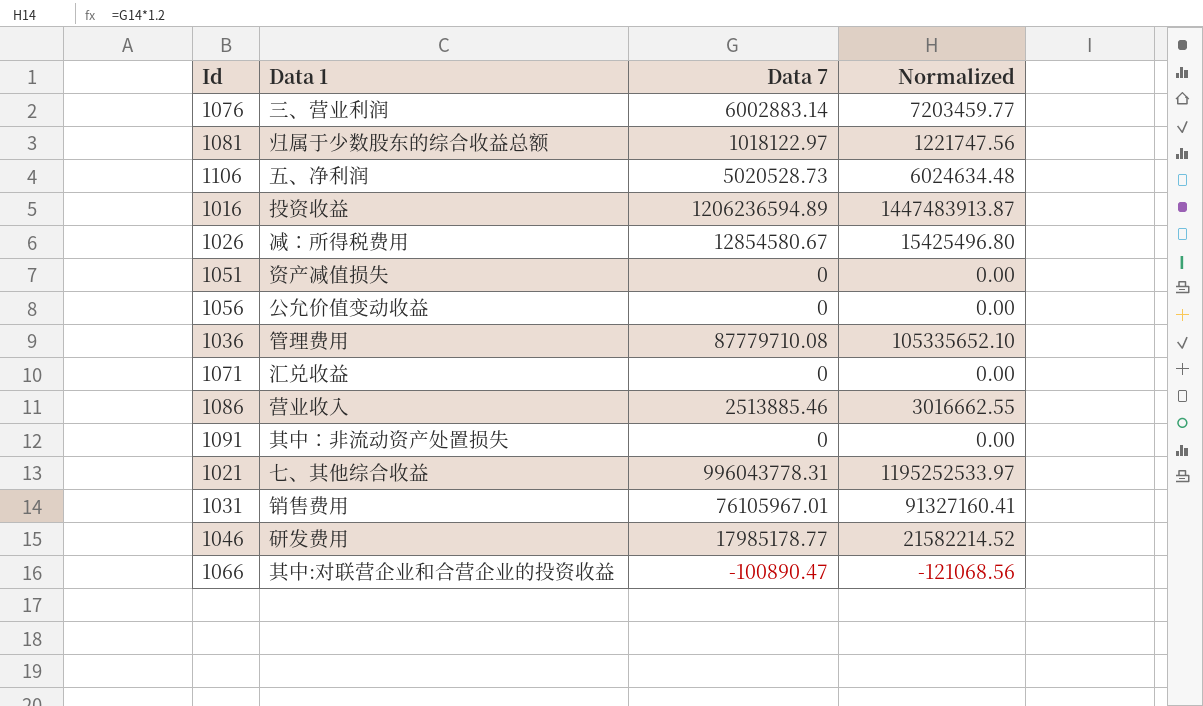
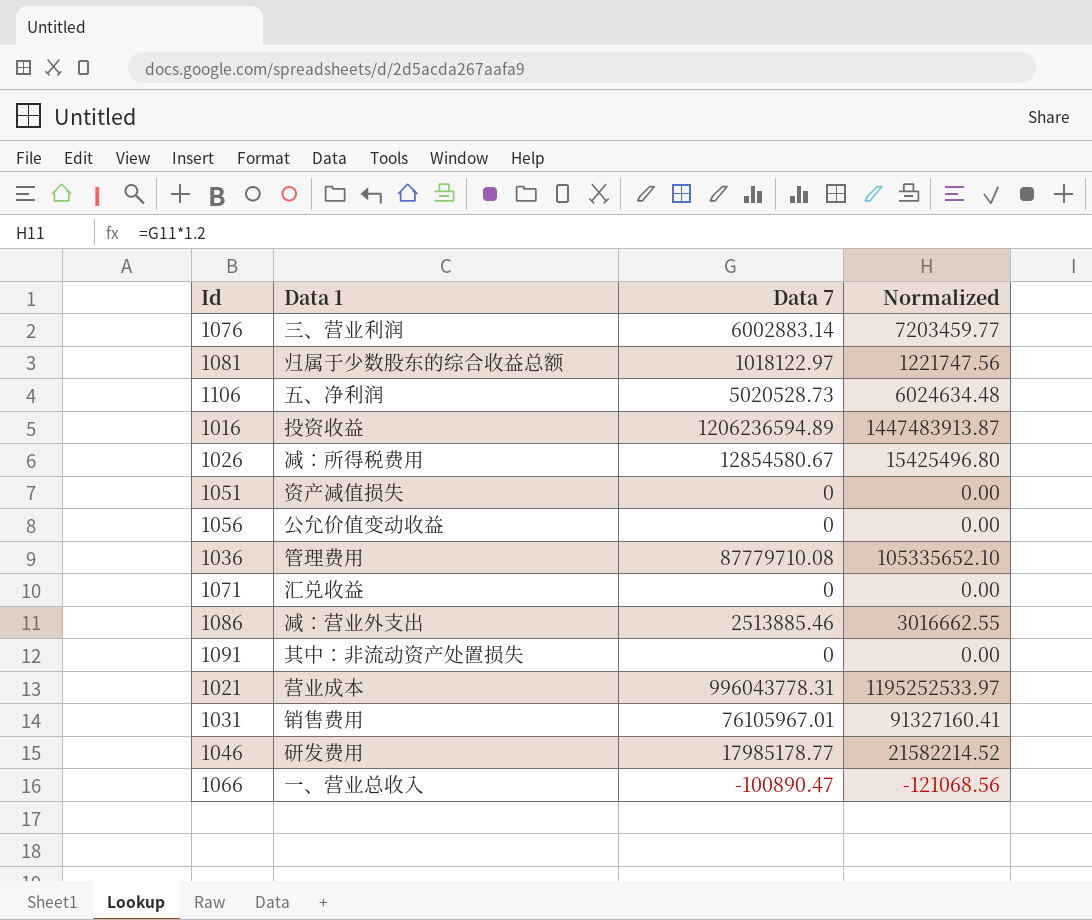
1086 | Data 1: 营业收入 -> 减：营业外支出
1021 | Data 1: 七、其他综合收益 -> 营业成本
1066 | Data 1: 其中:对联营企业和合营企业的投资收益 -> 一、营业总收入

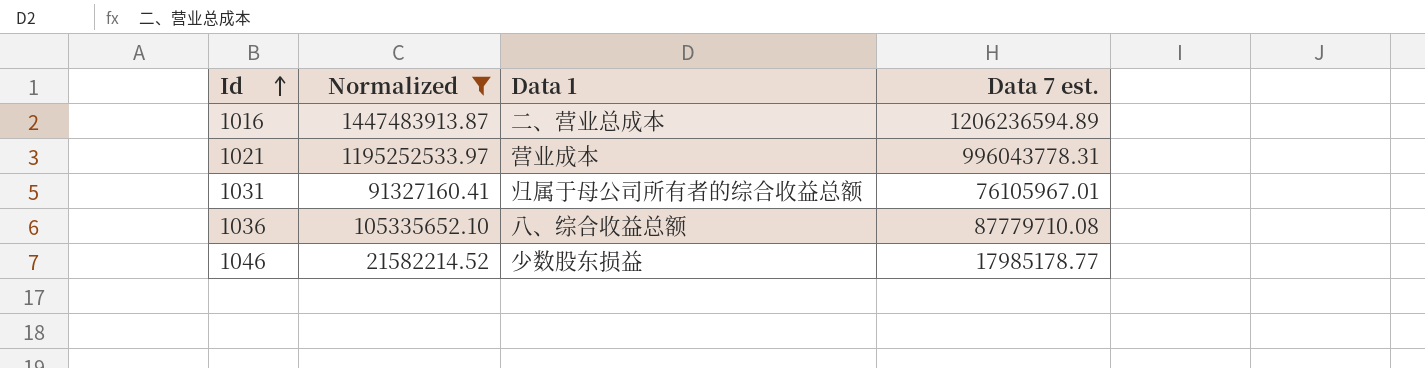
filter: none -> Normalized >= 21582214.52
row order: none -> Id ascending
column Normalized | position: 4 -> 2
column name: Data 7 -> Data 7 est.
1016 | Data 1: 投资收益 -> 二、营业总成本
1031 | Data 1: 销售费用 -> 归属于母公司所有者的综合收益总额
1036 | Data 1: 管理费用 -> 八、综合收益总额
1046 | Data 1: 研发费用 -> 少数股东损益

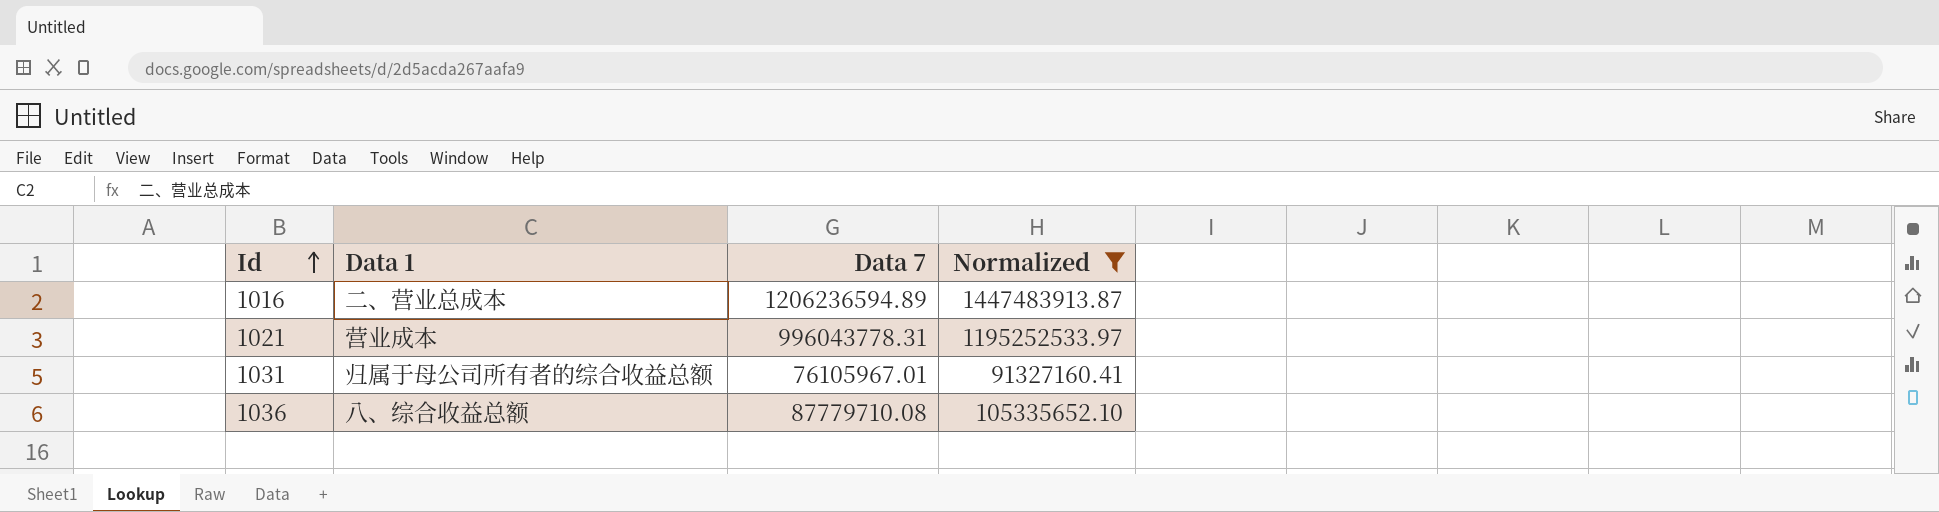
column name: Data 7 est. -> Data 7
column Normalized | position: 2 -> 4
row 1046: 21582214.52 | 少数股东损益 | 17985178.77 -> none

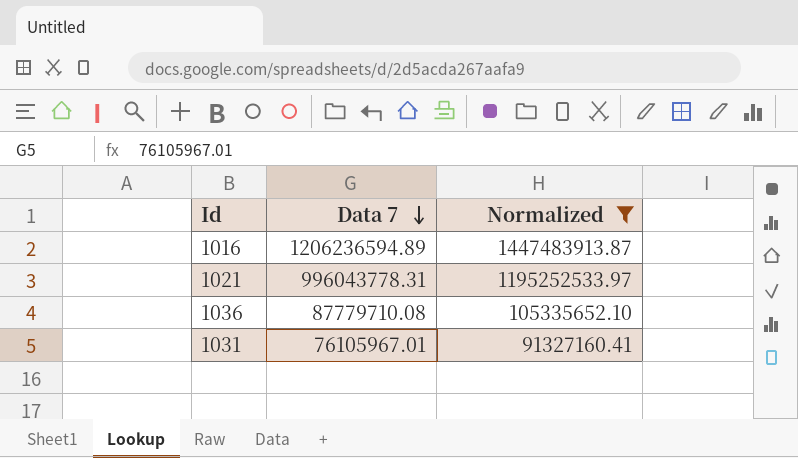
row order: Id ascending -> Data 7 descending
column Data 1 | position: 2 -> none

